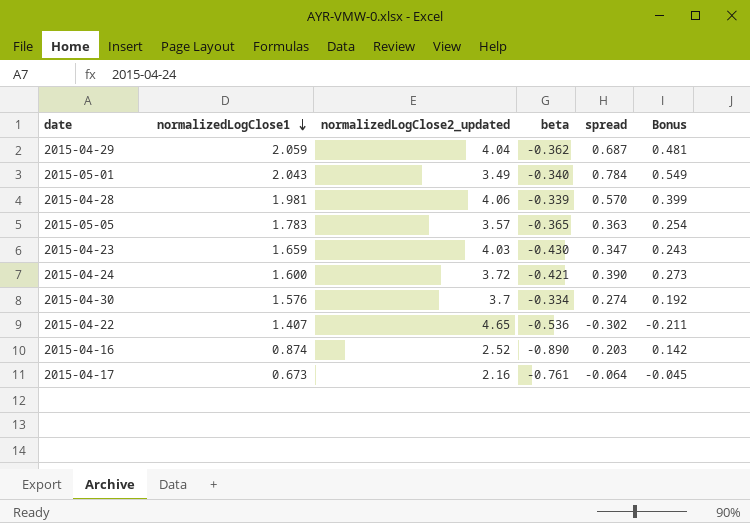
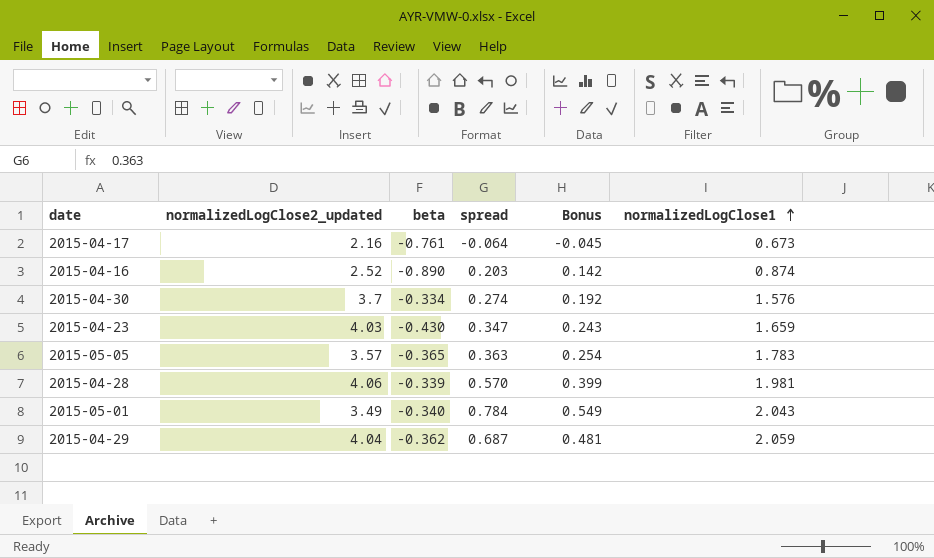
row order: normalizedLogClose1 descending -> normalizedLogClose1 ascending
column normalizedLogClose1 | position: 2 -> 6
row 2015-04-24: 1.600 | 3.72 | -0.421 | 0.390 | 0.273 -> none
row 2015-04-22: 1.407 | 4.65 | -0.536 | -0.302 | -0.211 -> none

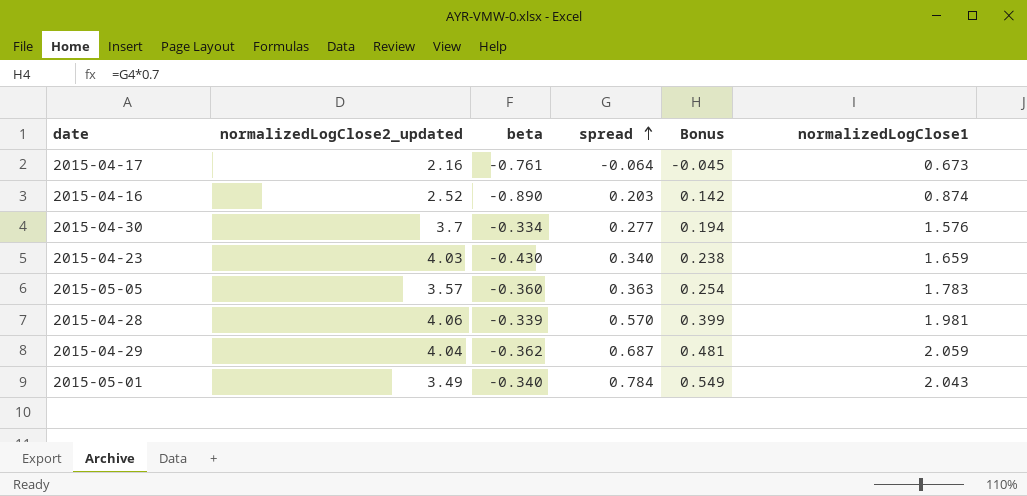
row order: normalizedLogClose1 ascending -> spread ascending
2015-04-30 | spread: 0.274 -> 0.277
2015-04-30 | Bonus: 0.192 -> 0.194
2015-04-23 | spread: 0.347 -> 0.340
2015-04-23 | Bonus: 0.243 -> 0.238
2015-05-05 | beta: -0.365 -> -0.360

